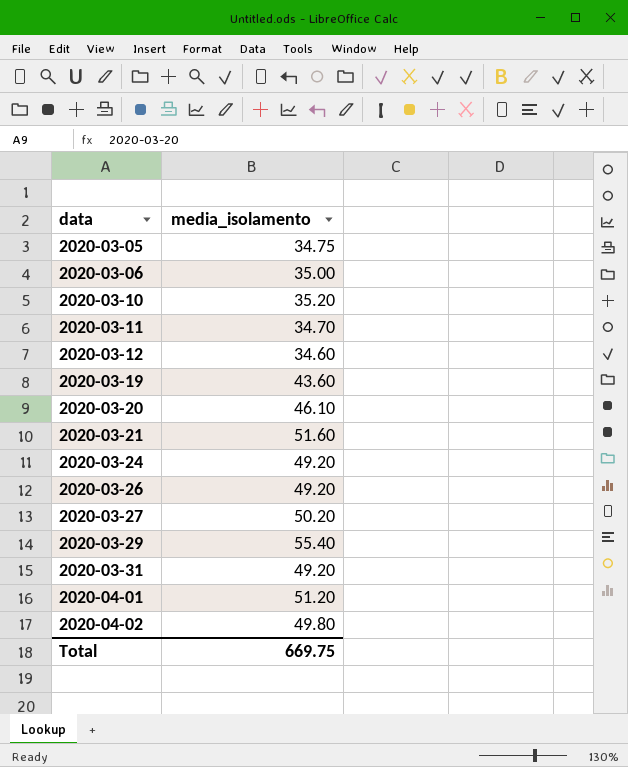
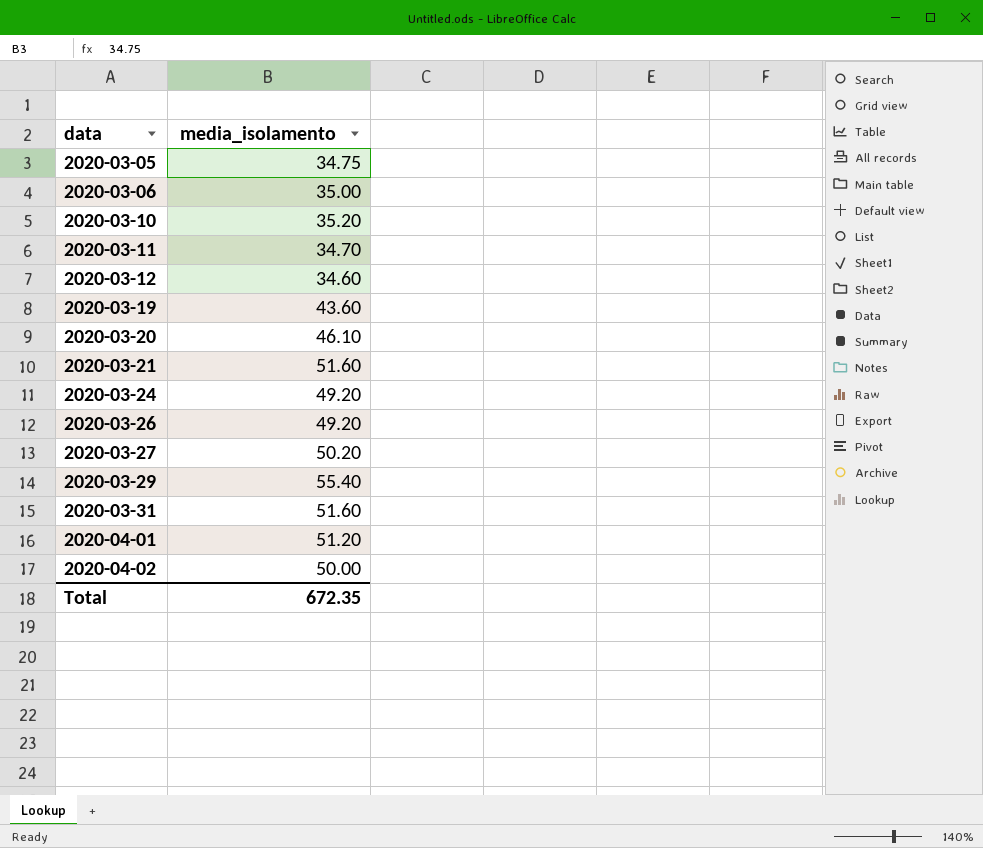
2020-03-31 | media_isolamento: 49.20 -> 51.60
2020-04-02 | media_isolamento: 49.80 -> 50.00
Total | media_isolamento: 669.75 -> 672.35

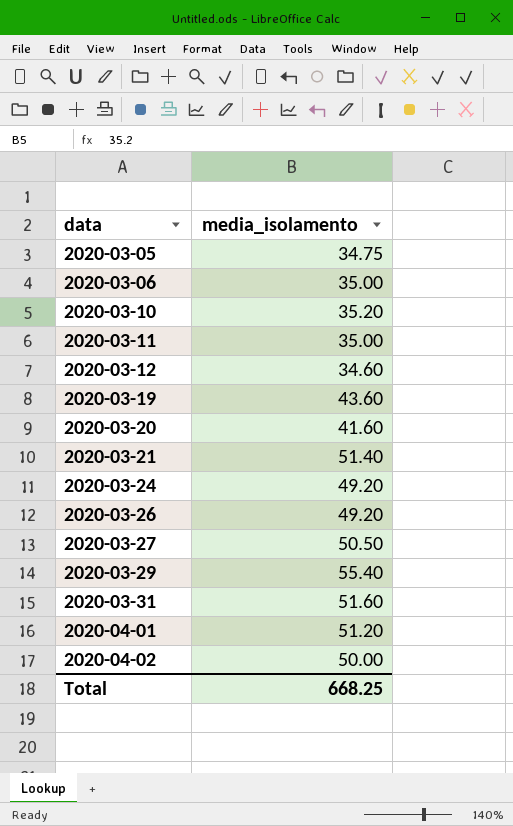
2020-03-11 | media_isolamento: 34.70 -> 35.00
2020-03-20 | media_isolamento: 46.10 -> 41.60
2020-03-21 | media_isolamento: 51.60 -> 51.40
2020-03-27 | media_isolamento: 50.20 -> 50.50
Total | media_isolamento: 672.35 -> 668.25

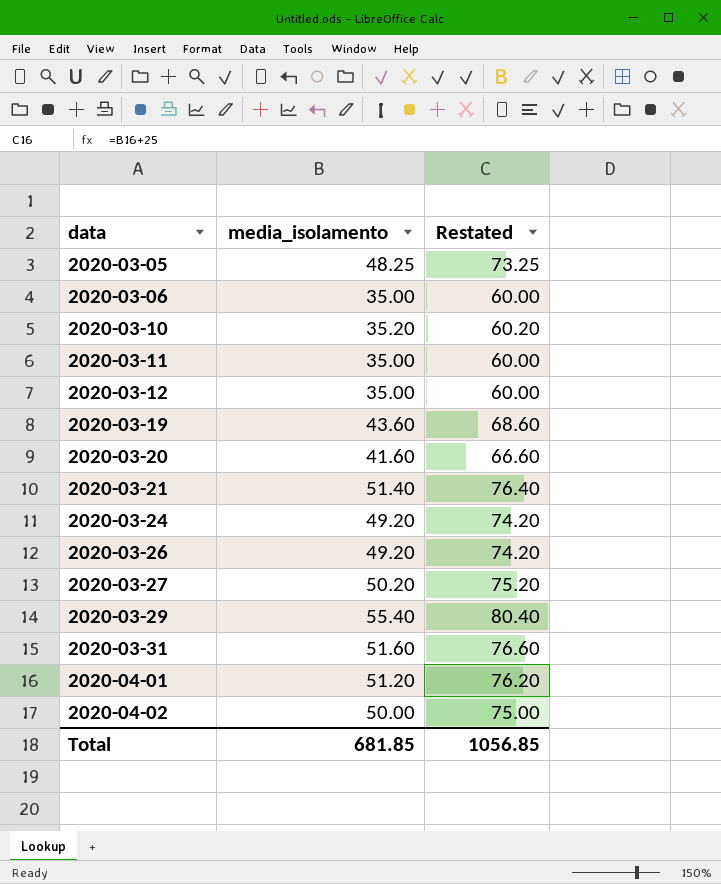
column Restated | formula: none -> [media_isolamento] + 25
2020-03-05 | media_isolamento: 34.75 -> 48.25
2020-03-12 | media_isolamento: 34.60 -> 35.00
2020-03-27 | media_isolamento: 50.50 -> 50.20
Total | media_isolamento: 668.25 -> 681.85

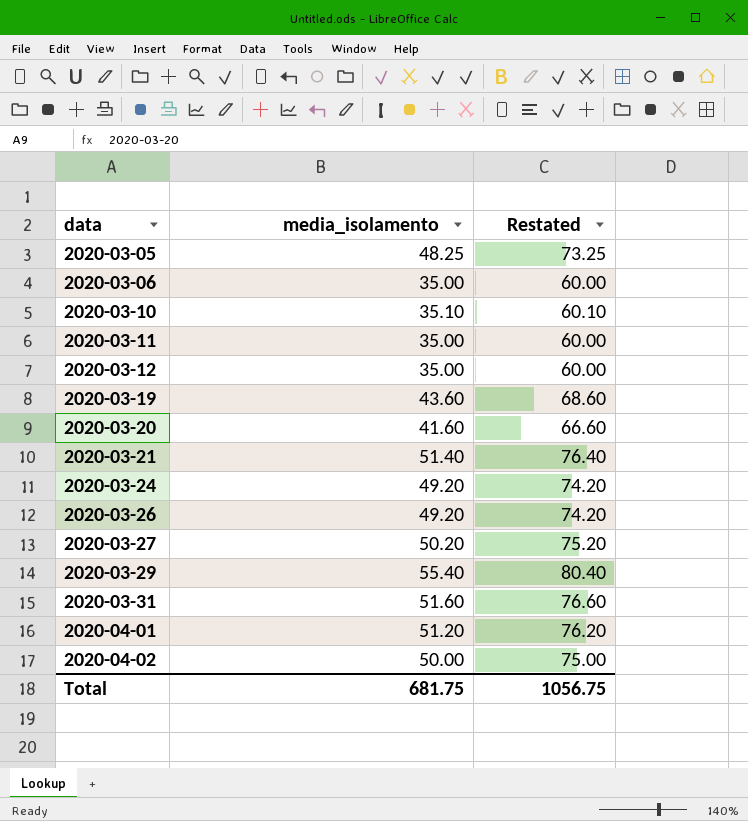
2020-03-10 | media_isolamento: 35.20 -> 35.10
2020-03-10 | Restated: 60.20 -> 60.10
Total | media_isolamento: 681.85 -> 681.75
Total | Restated: 1056.85 -> 1056.75

